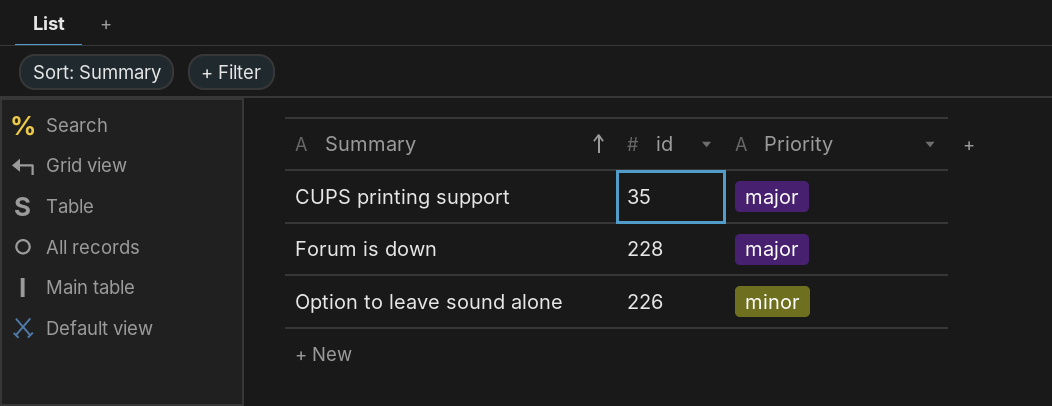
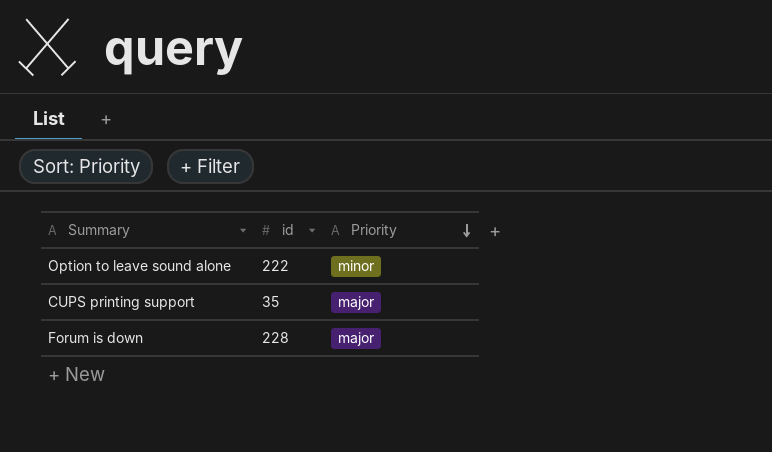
row order: Summary ascending -> Priority descending
Option to leave sound alone | id: 226 -> 222

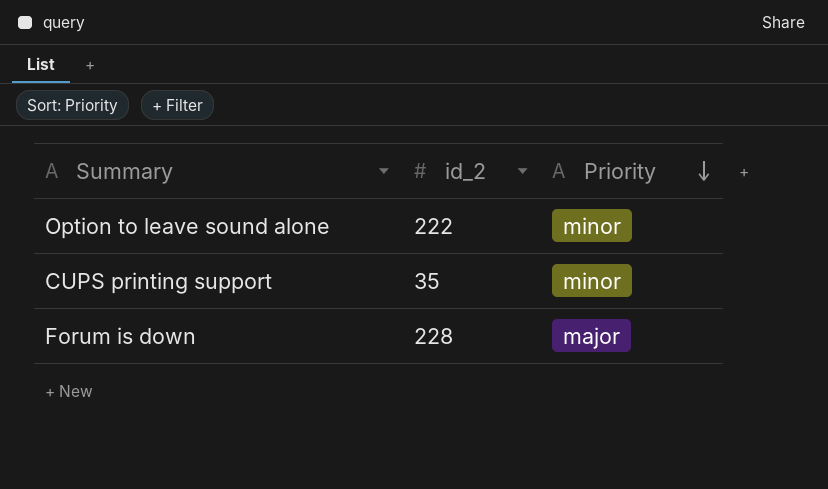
column name: id -> id_2
CUPS printing support | Priority: major -> minor

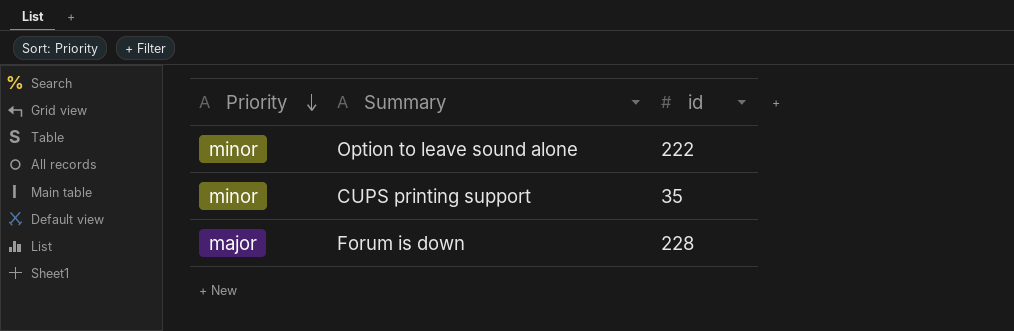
column Priority | position: 3 -> 1
column name: id_2 -> id

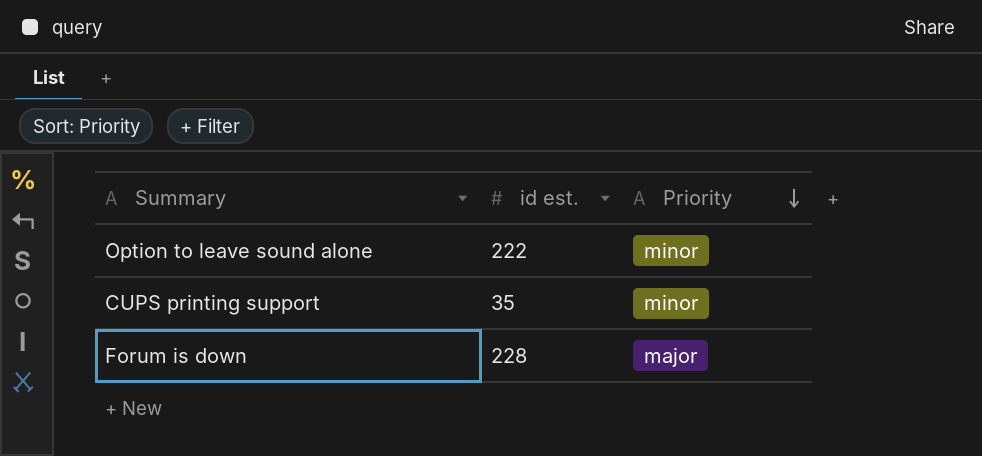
column name: id -> id est.
column Priority | position: 1 -> 3

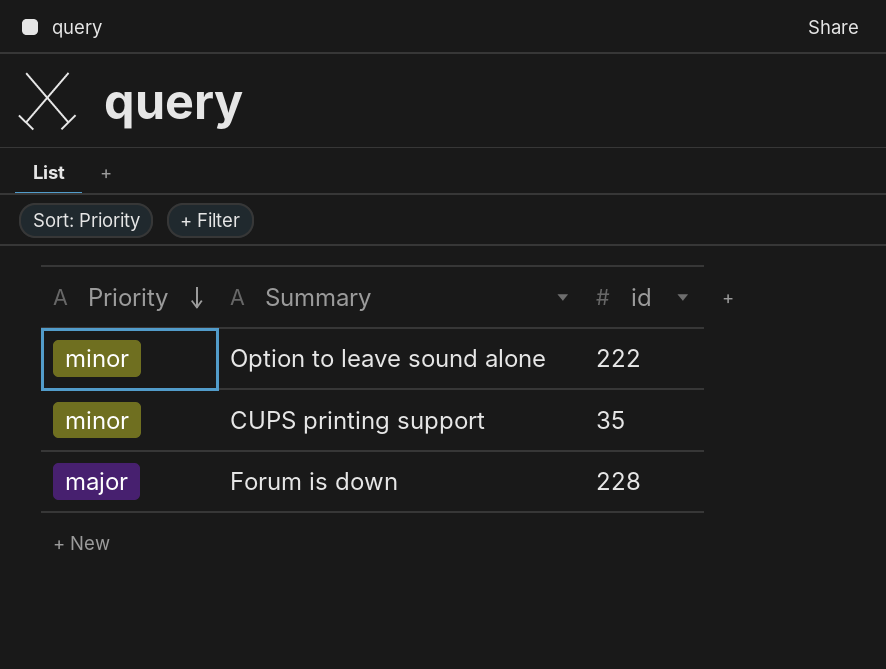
column Priority | position: 3 -> 1
column name: id est. -> id

